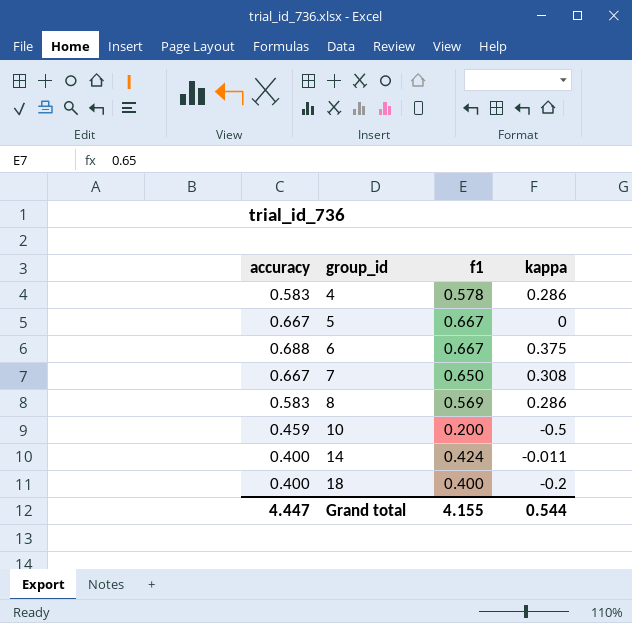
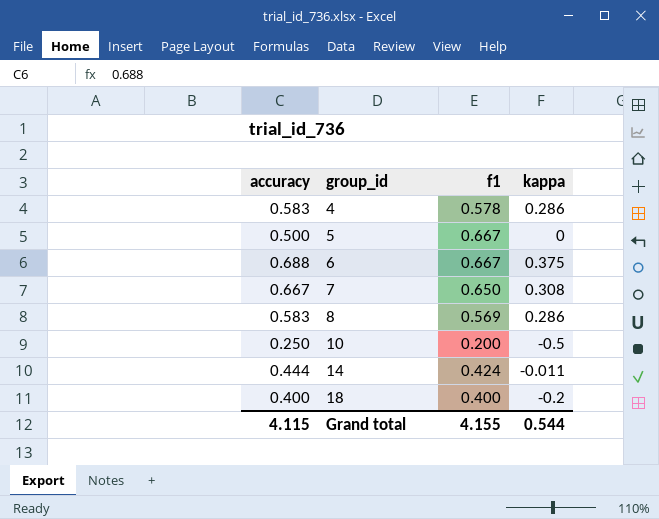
5 | accuracy: 0.667 -> 0.500
10 | accuracy: 0.459 -> 0.250
14 | accuracy: 0.400 -> 0.444
Grand total | accuracy: 4.447 -> 4.115

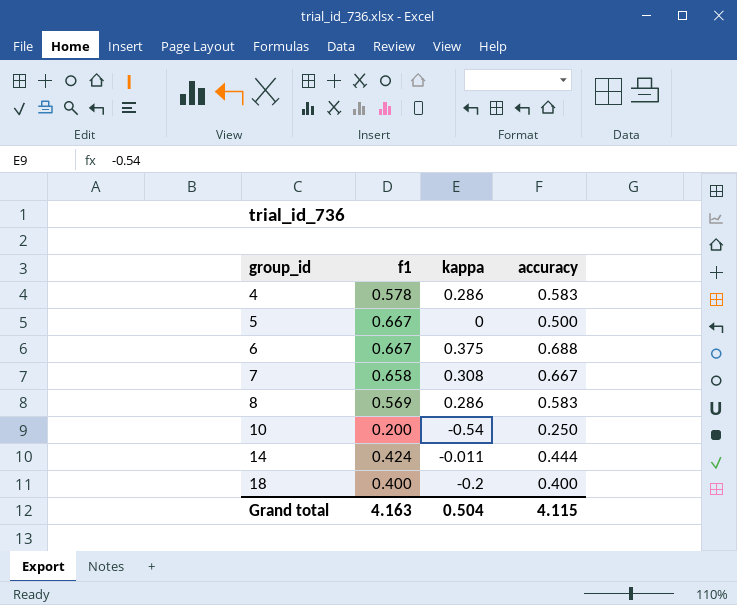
column accuracy | position: 1 -> 4
7 | f1: 0.650 -> 0.658
10 | kappa: -0.5 -> -0.54
Grand total | f1: 4.155 -> 4.163
Grand total | kappa: 0.544 -> 0.504

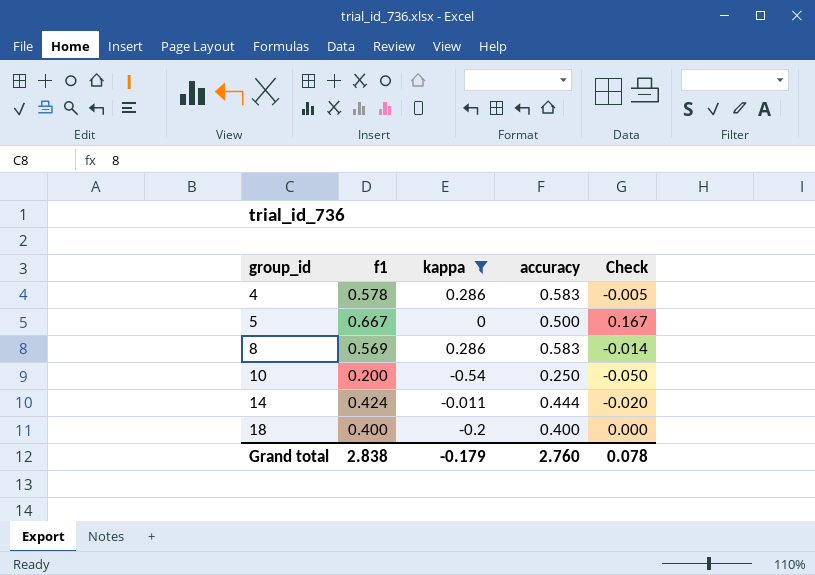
filter: none -> kappa <= 0.286
column Check | formula: none -> [f1] - [accuracy]
Grand total | f1: 4.163 -> 2.838
Grand total | kappa: 0.504 -> -0.179
Grand total | accuracy: 4.115 -> 2.760

